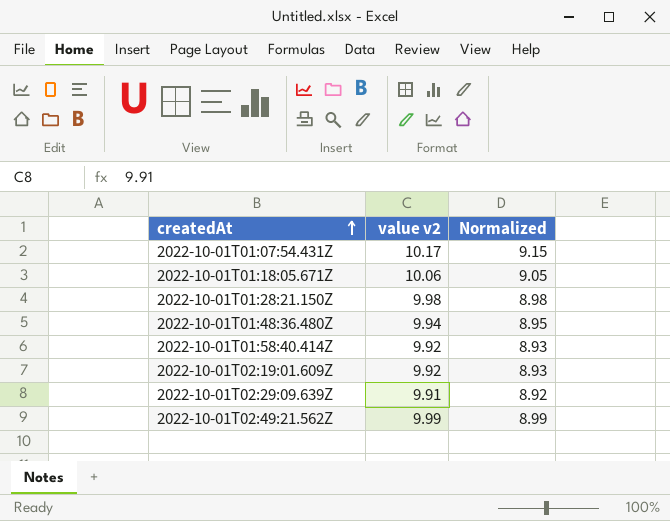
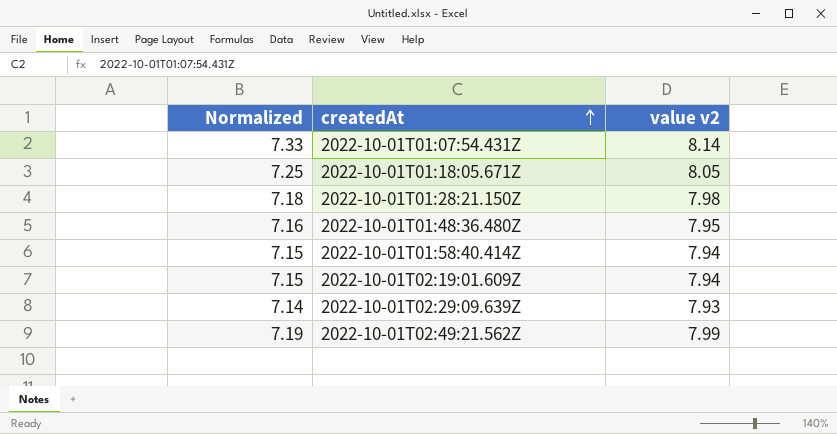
column Normalized | position: 3 -> 1
2022-10-01T01:07:54.431Z | Normalized: 9.15 -> 7.33
2022-10-01T01:07:54.431Z | value v2: 10.17 -> 8.14
2022-10-01T01:18:05.671Z | Normalized: 9.05 -> 7.25
2022-10-01T01:18:05.671Z | value v2: 10.06 -> 8.05
2022-10-01T01:28:21.150Z | Normalized: 8.98 -> 7.18
2022-10-01T01:28:21.150Z | value v2: 9.98 -> 7.98
2022-10-01T01:48:36.480Z | Normalized: 8.95 -> 7.16
2022-10-01T01:48:36.480Z | value v2: 9.94 -> 7.95
2022-10-01T01:58:40.414Z | Normalized: 8.93 -> 7.15
2022-10-01T01:58:40.414Z | value v2: 9.92 -> 7.94
2022-10-01T02:19:01.609Z | Normalized: 8.93 -> 7.15
2022-10-01T02:19:01.609Z | value v2: 9.92 -> 7.94
2022-10-01T02:29:09.639Z | Normalized: 8.92 -> 7.14
2022-10-01T02:29:09.639Z | value v2: 9.91 -> 7.93
2022-10-01T02:49:21.562Z | Normalized: 8.99 -> 7.19
2022-10-01T02:49:21.562Z | value v2: 9.99 -> 7.99

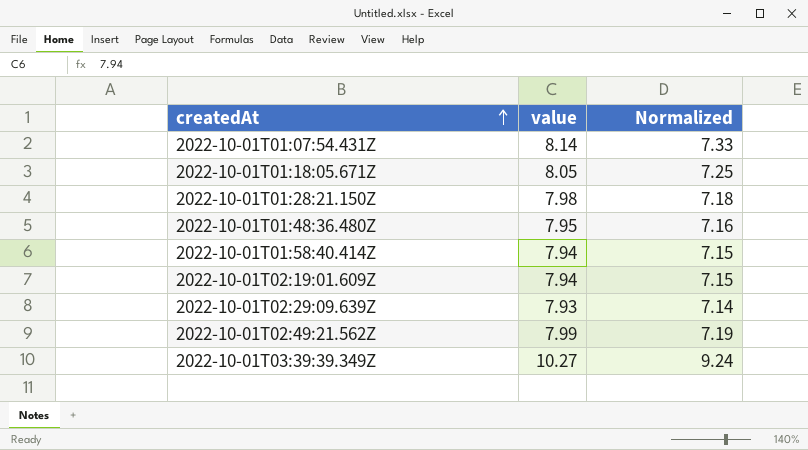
column name: value v2 -> value
column Normalized | position: 1 -> 3
row 2022-10-01T03:39:39.349Z: none -> 10.27 | 9.24

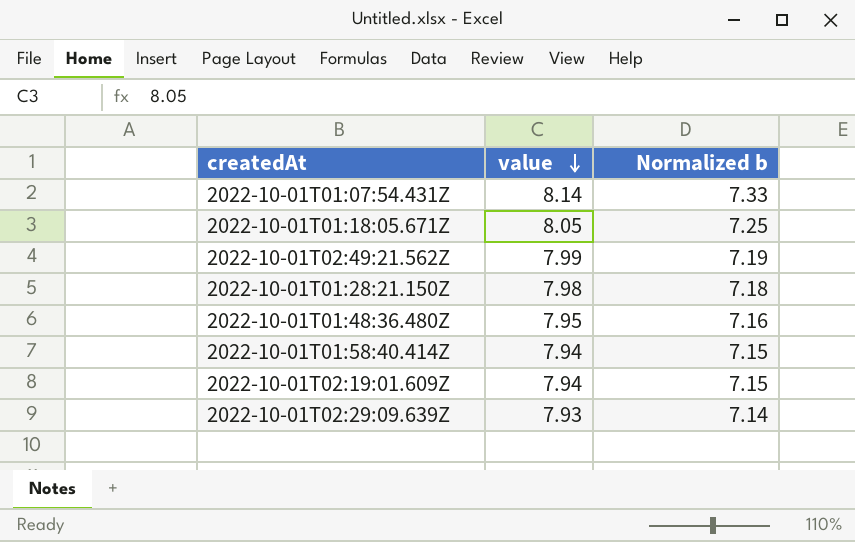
row order: createdAt ascending -> value descending
column name: Normalized -> Normalized b
row 2022-10-01T03:39:39.349Z: 10.27 | 9.24 -> none

